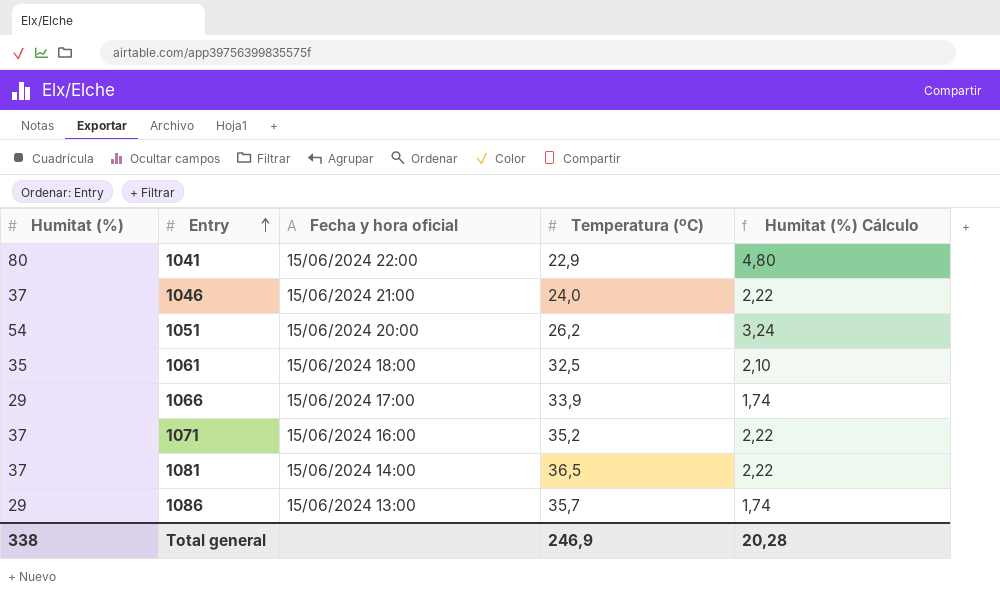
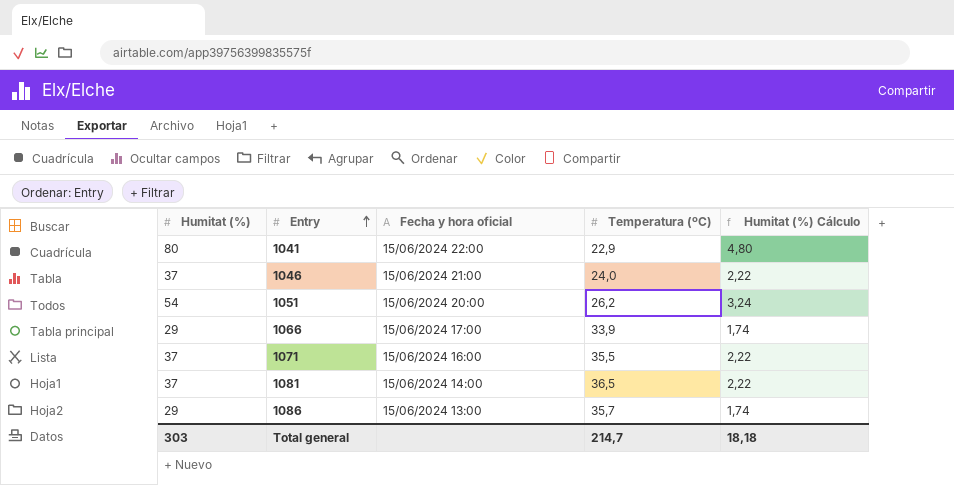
row 1061: 35 | 15/06/2024 18:00 | 32,5 | 2,10 -> none
1071 | Temperatura (ºC): 35,2 -> 35,5
Total general | Humitat (%): 338 -> 303
Total general | Temperatura (ºC): 246,9 -> 214,7
Total general | Humitat (%) Cálculo: 20,28 -> 18,18

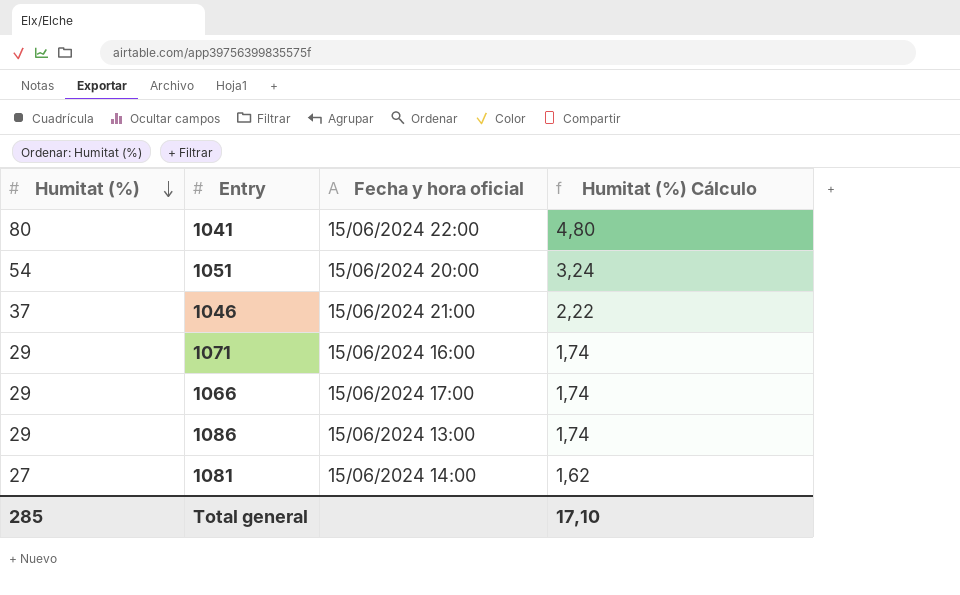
row order: Entry ascending -> Humitat (%) descending
column Temperatura (ºC) | position: 4 -> none
1071 | Humitat (%): 37 -> 29
1071 | Humitat (%) Cálculo: 2,22 -> 1,74
1081 | Humitat (%): 37 -> 27
1081 | Humitat (%) Cálculo: 2,22 -> 1,62
Total general | Humitat (%): 303 -> 285
Total general | Humitat (%) Cálculo: 18,18 -> 17,10

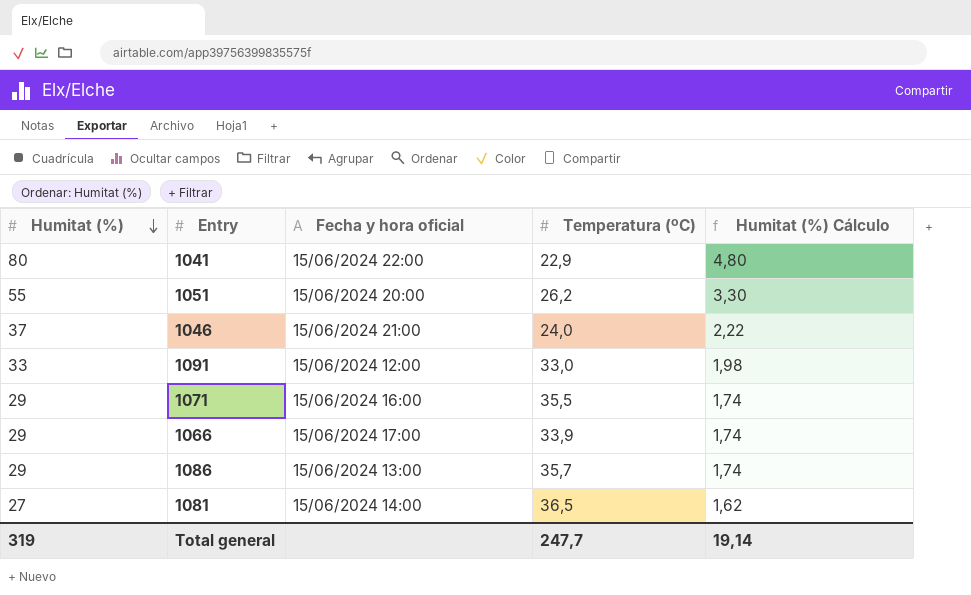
column Temperatura (ºC) | position: none -> 4
1051 | Humitat (%): 54 -> 55
1051 | Humitat (%) Cálculo: 3,24 -> 3,30
row 1091: none -> 33 | 15/06/2024 12:00 | 33,0 | 1,98
Total general | Humitat (%): 285 -> 319
Total general | Humitat (%) Cálculo: 17,10 -> 19,14

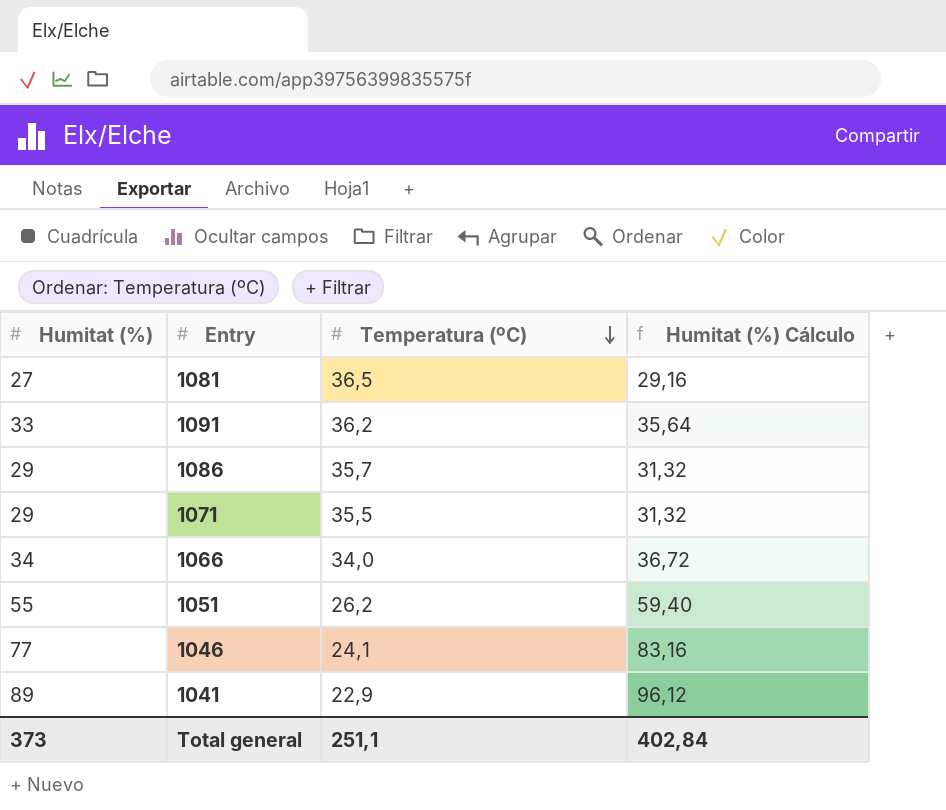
row order: Humitat (%) descending -> Temperatura (ºC) descending
column Fecha y hora oficial | position: 3 -> none
column Humitat (%) Cálculo | formula: [Humitat (%)] * 0,06 -> [Humitat (%)] * 1,08
1091 | Temperatura (ºC): 33,0 -> 36,2
1066 | Humitat (%): 29 -> 34
1066 | Temperatura (ºC): 33,9 -> 34,0
1046 | Humitat (%): 37 -> 77
1046 | Temperatura (ºC): 24,0 -> 24,1
1041 | Humitat (%): 80 -> 89
Total general | Humitat (%): 319 -> 373
Total general | Temperatura (ºC): 247,7 -> 251,1
Total general | Humitat (%) Cálculo: 19,14 -> 402,84

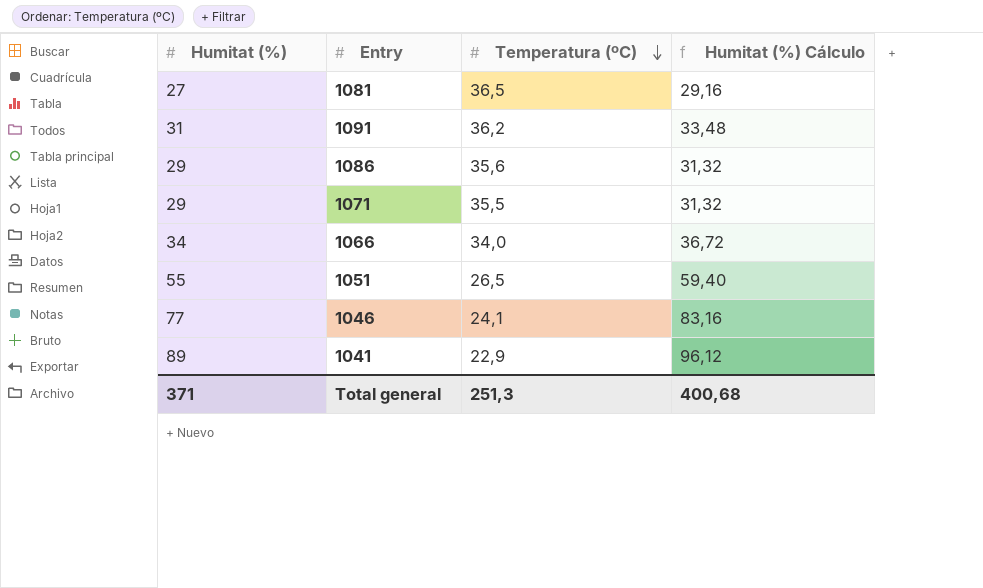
1091 | Humitat (%): 33 -> 31
1091 | Humitat (%) Cálculo: 35,64 -> 33,48
1086 | Temperatura (ºC): 35,7 -> 35,6
1051 | Temperatura (ºC): 26,2 -> 26,5
Total general | Humitat (%): 373 -> 371
Total general | Temperatura (ºC): 251,1 -> 251,3
Total general | Humitat (%) Cálculo: 402,84 -> 400,68

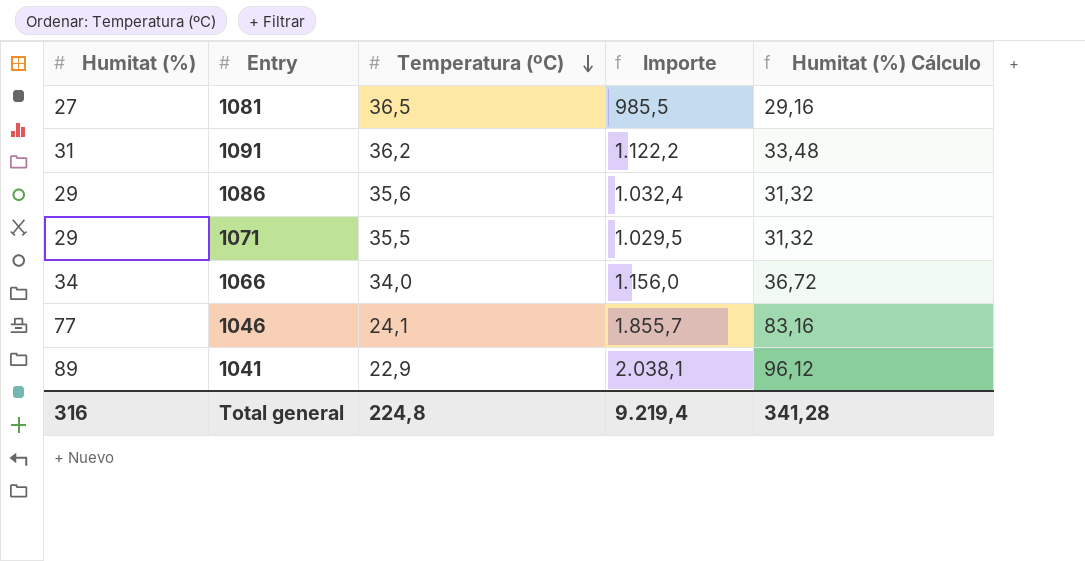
column Importe | formula: none -> [Humitat (%)] * [Temperatura (ºC)]
row 1051: 55 | 26,5 | 59,40 -> none
Total general | Humitat (%): 371 -> 316
Total general | Temperatura (ºC): 251,3 -> 224,8
Total general | Humitat (%) Cálculo: 400,68 -> 341,28

